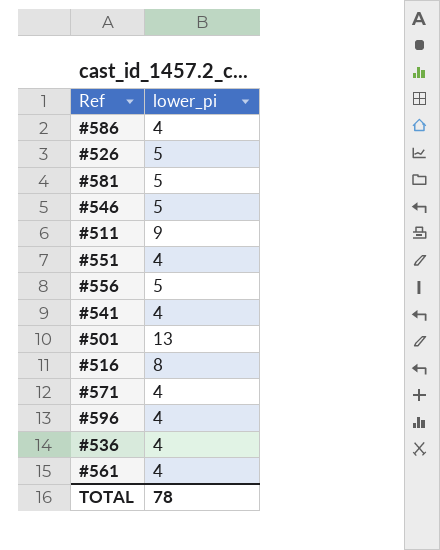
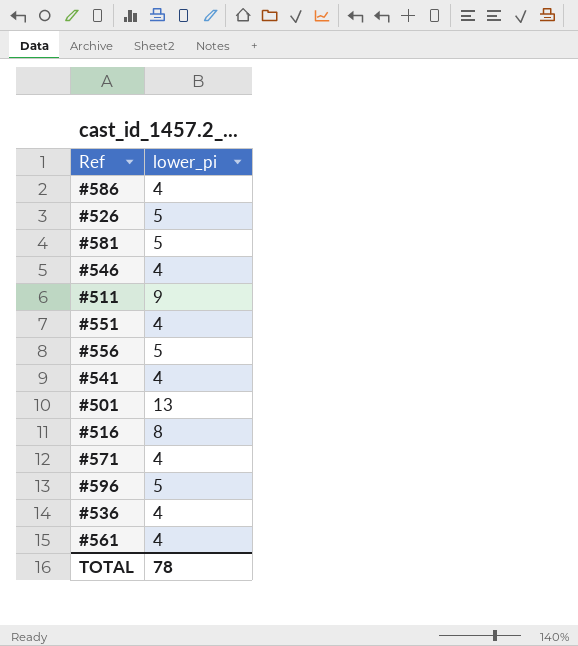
#546 | lower_pi: 5 -> 4
#596 | lower_pi: 4 -> 5

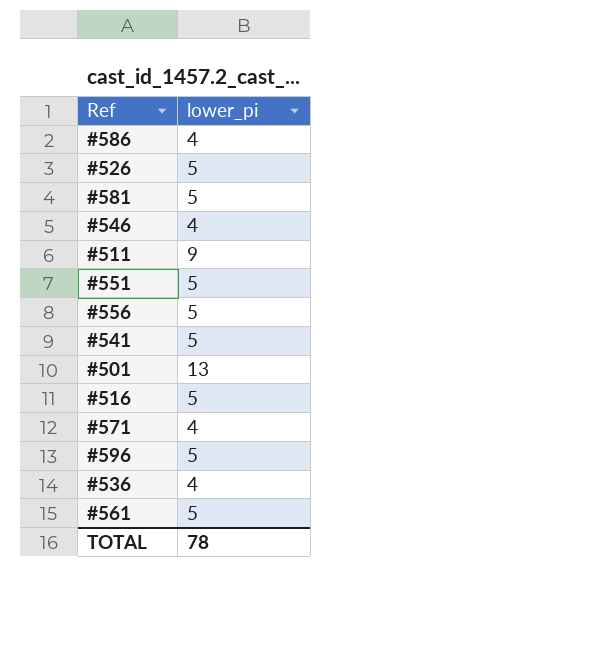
#551 | lower_pi: 4 -> 5
#541 | lower_pi: 4 -> 5
#516 | lower_pi: 8 -> 5
#561 | lower_pi: 4 -> 5

